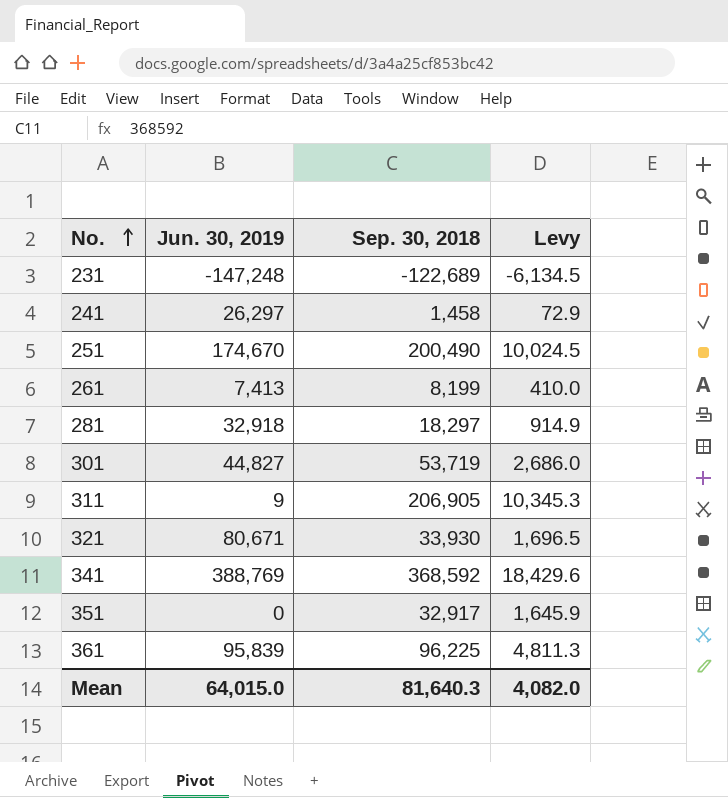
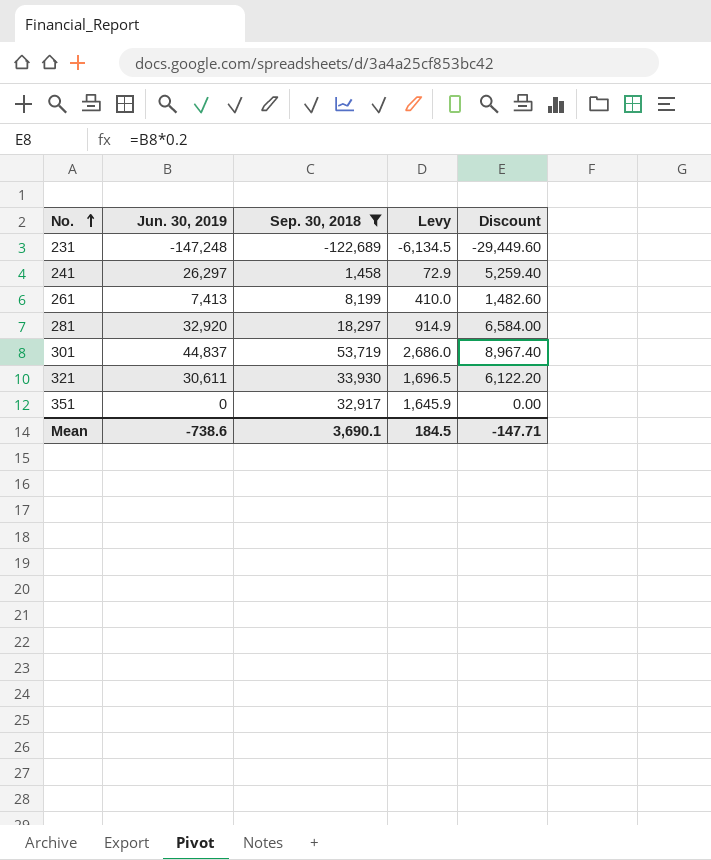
filter: none -> Sep. 30, 2018 <= 53,719
column Discount | formula: none -> [Jun. 30, 2019] * 0.2
281 | Jun. 30, 2019: 32,918 -> 32,920
301 | Jun. 30, 2019: 44,827 -> 44,837
321 | Jun. 30, 2019: 80,671 -> 30,611
Mean | Jun. 30, 2019: 64,015.0 -> -738.6
Mean | Sep. 30, 2018: 81,640.3 -> 3,690.1
Mean | Levy: 4,082.0 -> 184.5

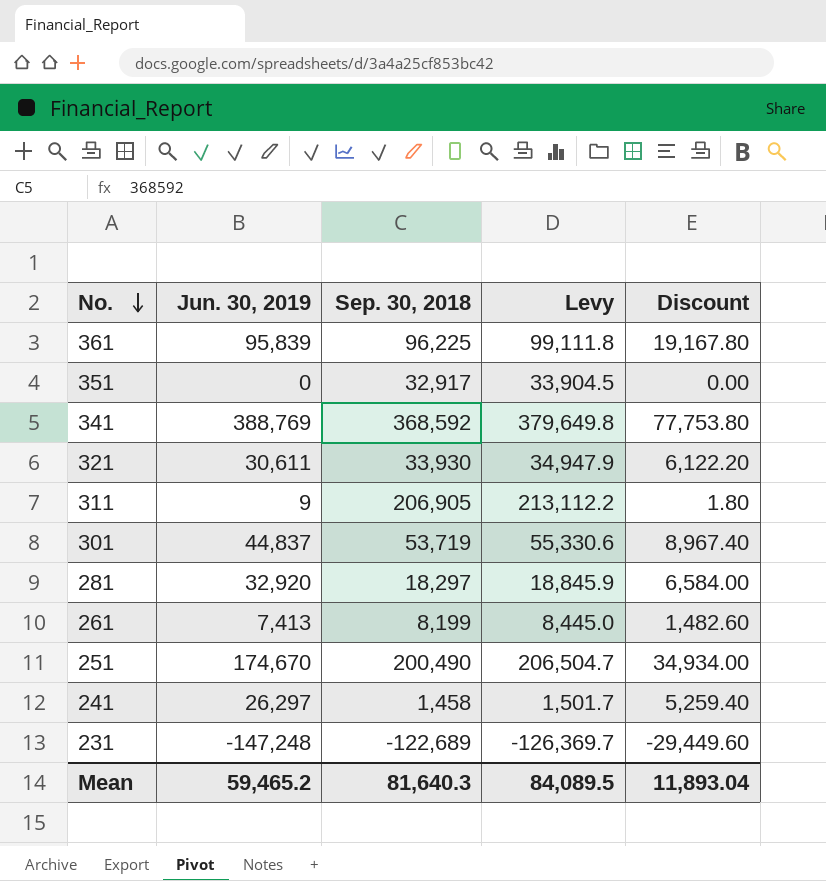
filter: Sep. 30, 2018 <= 53,719 -> none
row order: No. ascending -> No. descending
column Levy | formula: [Sep. 30, 2018] * 0.05 -> [Sep. 30, 2018] * 1.03
Mean | Jun. 30, 2019: -738.6 -> 59,465.2
Mean | Sep. 30, 2018: 3,690.1 -> 81,640.3
Mean | Levy: 184.5 -> 84,089.5
Mean | Discount: -147.71 -> 11,893.04

